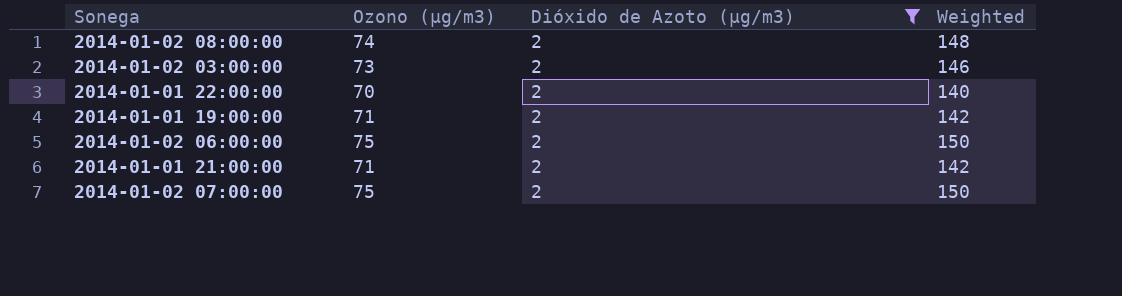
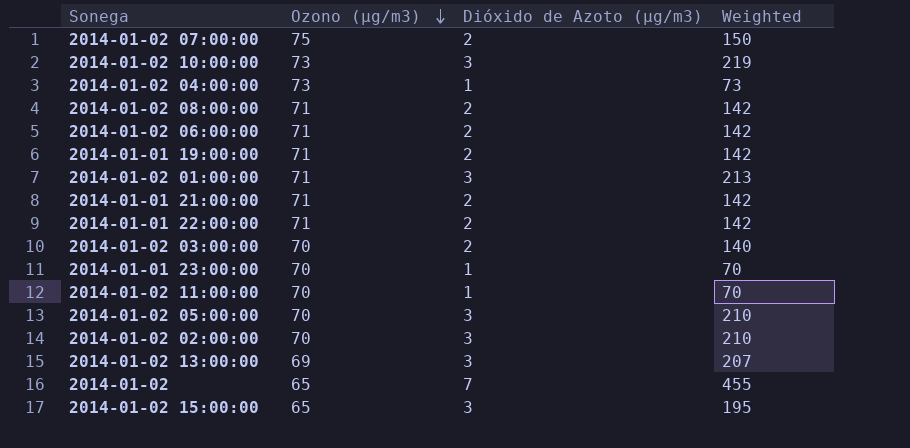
filter: Dióxido de Azoto (µg/m3) = 2 -> none
row order: none -> Ozono (µg/m3) descending
2014-01-02 08:00:00 | Ozono (µg/m3): 74 -> 71
2014-01-02 08:00:00 | Weighted: 148 -> 142
2014-01-02 06:00:00 | Ozono (µg/m3): 75 -> 71
2014-01-02 06:00:00 | Weighted: 150 -> 142
2014-01-01 22:00:00 | Ozono (µg/m3): 70 -> 71
2014-01-01 22:00:00 | Weighted: 140 -> 142
2014-01-02 03:00:00 | Ozono (µg/m3): 73 -> 70
2014-01-02 03:00:00 | Weighted: 146 -> 140

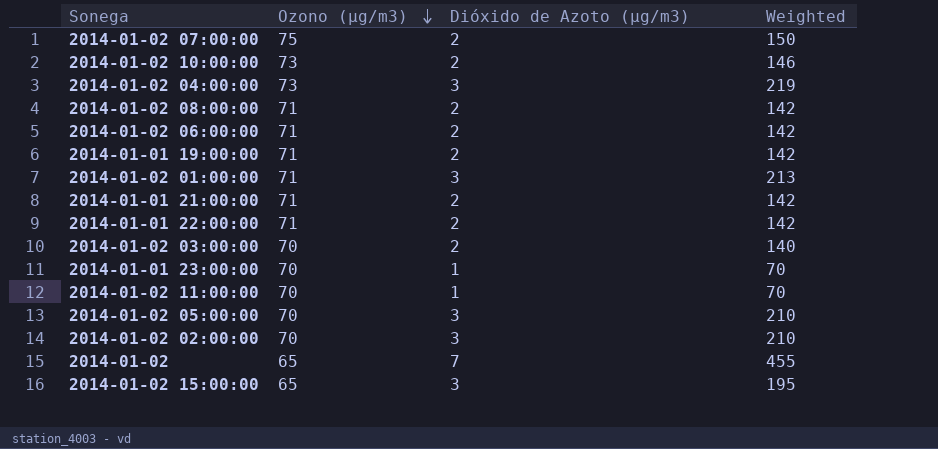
row 2014-01-02 13:00:00: 69 | 3 | 207 -> none
2014-01-02 10:00:00 | Dióxido de Azoto (µg/m3): 3 -> 2
2014-01-02 10:00:00 | Weighted: 219 -> 146
2014-01-02 04:00:00 | Dióxido de Azoto (µg/m3): 1 -> 3
2014-01-02 04:00:00 | Weighted: 73 -> 219

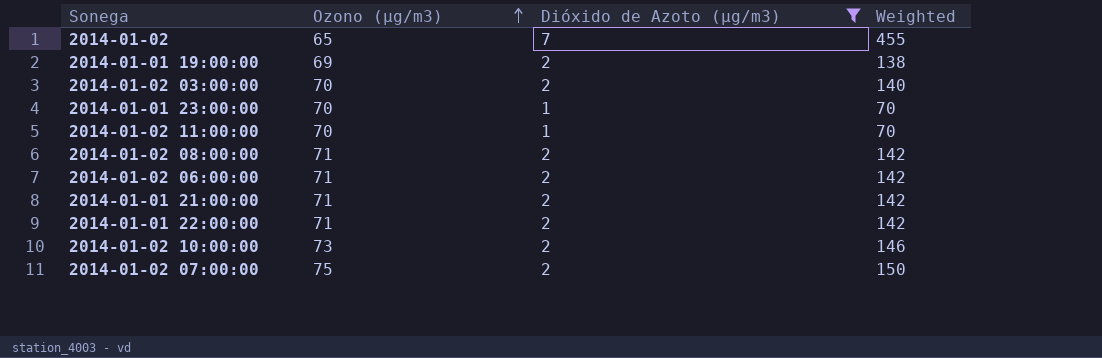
filter: none -> Dióxido de Azoto (µg/m3) != 3
row order: Ozono (µg/m3) descending -> Ozono (µg/m3) ascending
2014-01-01 19:00:00 | Ozono (µg/m3): 71 -> 69
2014-01-01 19:00:00 | Weighted: 142 -> 138

